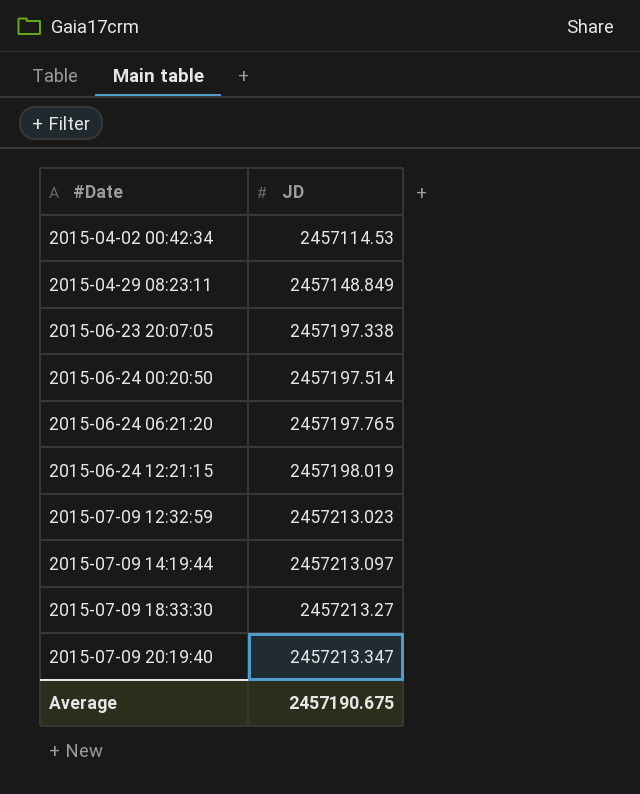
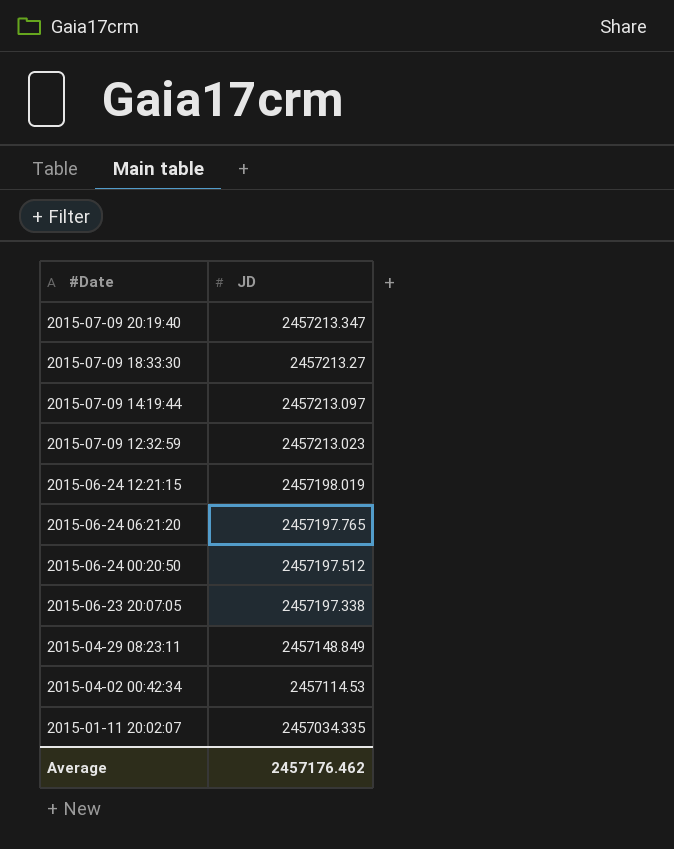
row order: #Date ascending -> #Date descending
2015-06-24 00:20:50 | JD: 2457197.514 -> 2457197.512
row 2015-01-11 20:02:07: none -> 2457034.335
Average | JD: 2457190.675 -> 2457176.462

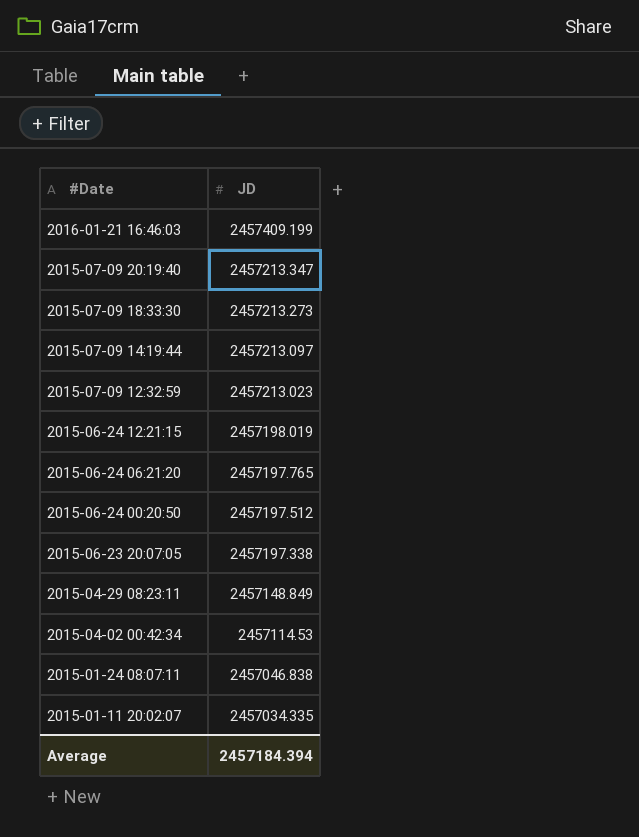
row 2016-01-21 16:46:03: none -> 2457409.199
2015-07-09 18:33:30 | JD: 2457213.27 -> 2457213.273
row 2015-01-24 08:07:11: none -> 2457046.838
Average | JD: 2457176.462 -> 2457184.394

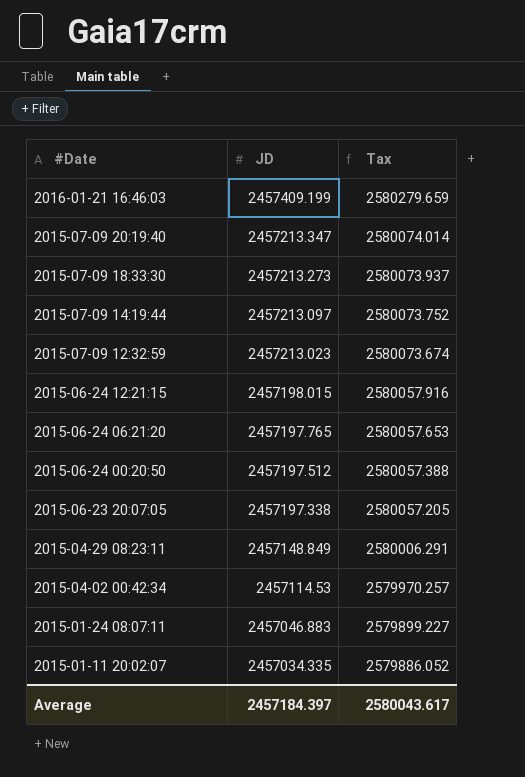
column Tax | formula: none -> [JD] * 1.05
2015-06-24 12:21:15 | JD: 2457198.019 -> 2457198.015
2015-01-24 08:07:11 | JD: 2457046.838 -> 2457046.883
Average | JD: 2457184.394 -> 2457184.397

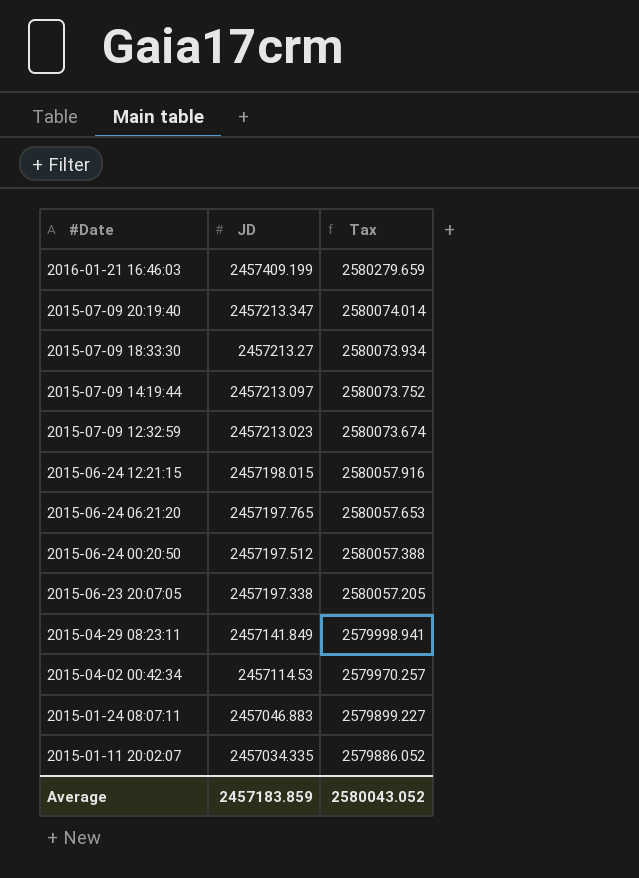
2015-07-09 18:33:30 | JD: 2457213.273 -> 2457213.27
2015-07-09 18:33:30 | Tax: 2580073.937 -> 2580073.934
2015-04-29 08:23:11 | JD: 2457148.849 -> 2457141.849
2015-04-29 08:23:11 | Tax: 2580006.291 -> 2579998.941
Average | JD: 2457184.397 -> 2457183.859
Average | Tax: 2580043.617 -> 2580043.052

